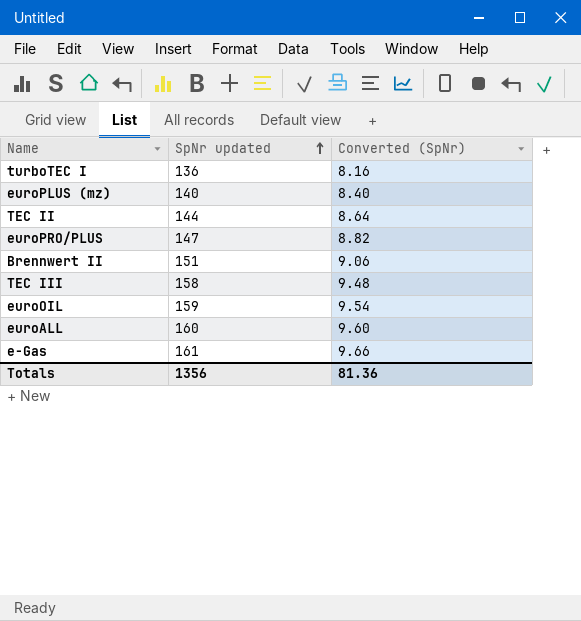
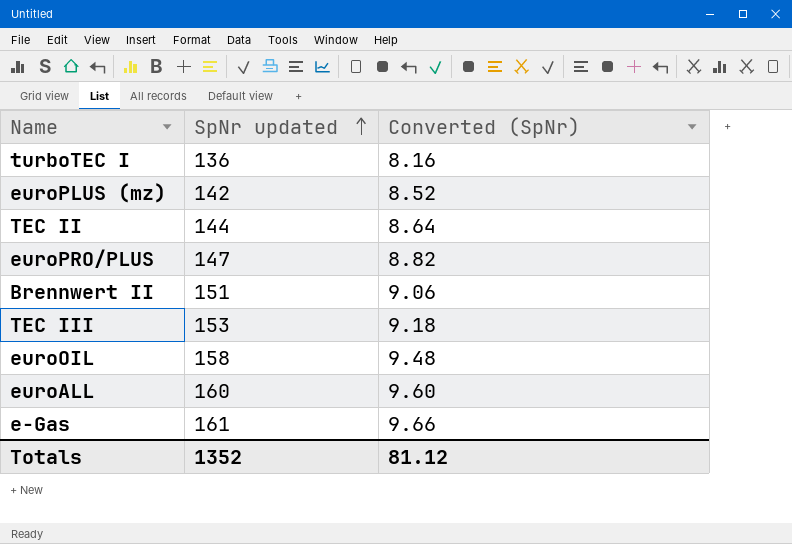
euroPLUS (mz) | SpNr updated: 140 -> 142
euroPLUS (mz) | Converted (SpNr): 8.40 -> 8.52
TEC III | SpNr updated: 158 -> 153
TEC III | Converted (SpNr): 9.48 -> 9.18
euroOIL | SpNr updated: 159 -> 158
euroOIL | Converted (SpNr): 9.54 -> 9.48
Totals | SpNr updated: 1356 -> 1352
Totals | Converted (SpNr): 81.36 -> 81.12

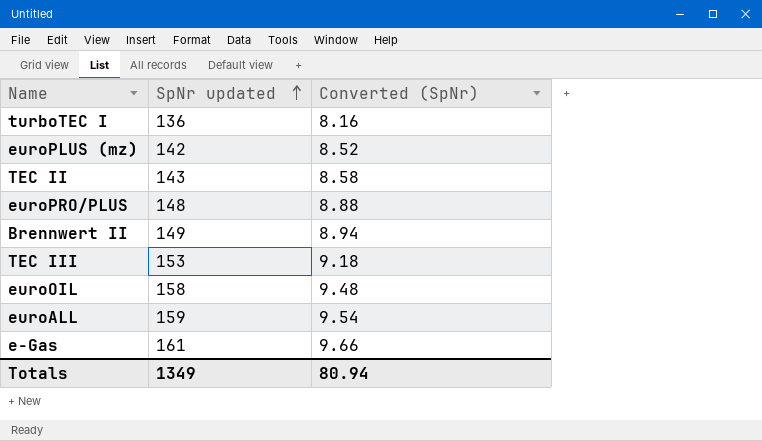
TEC II | SpNr updated: 144 -> 143
TEC II | Converted (SpNr): 8.64 -> 8.58
euroPRO/PLUS | SpNr updated: 147 -> 148
euroPRO/PLUS | Converted (SpNr): 8.82 -> 8.88
Brennwert II | SpNr updated: 151 -> 149
Brennwert II | Converted (SpNr): 9.06 -> 8.94
euroALL | SpNr updated: 160 -> 159
euroALL | Converted (SpNr): 9.60 -> 9.54
Totals | SpNr updated: 1352 -> 1349
Totals | Converted (SpNr): 81.12 -> 80.94

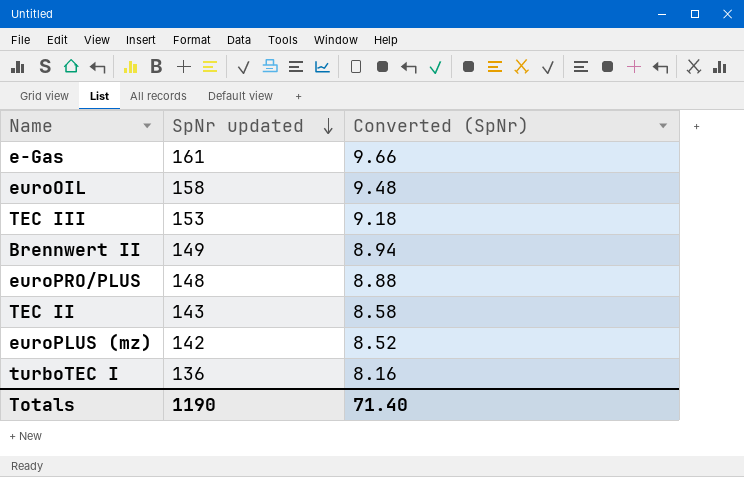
row order: SpNr updated ascending -> SpNr updated descending
row euroALL: 159 | 9.54 -> none
Totals | SpNr updated: 1349 -> 1190
Totals | Converted (SpNr): 80.94 -> 71.40

